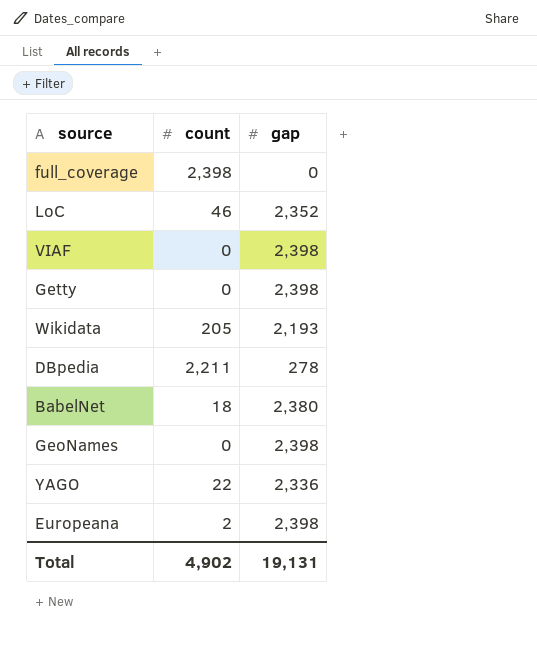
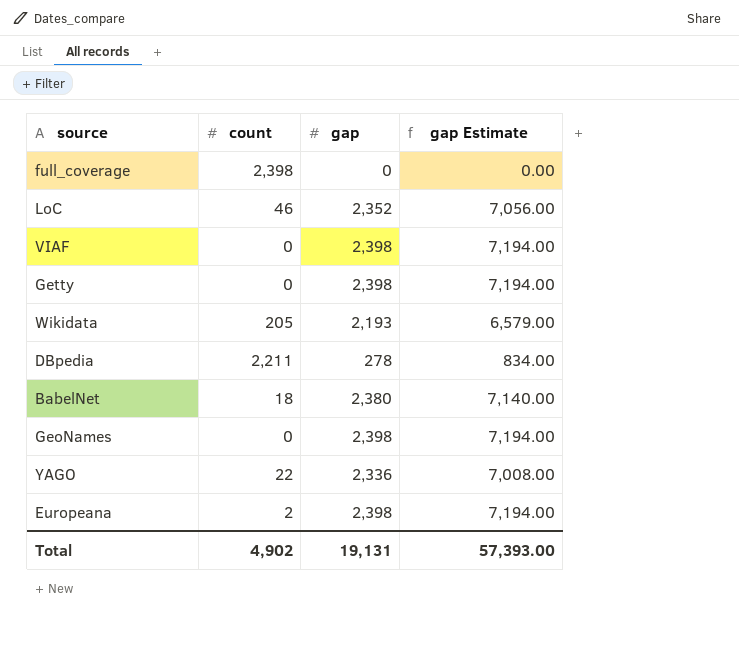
column gap Estimate | formula: none -> [gap] * 3

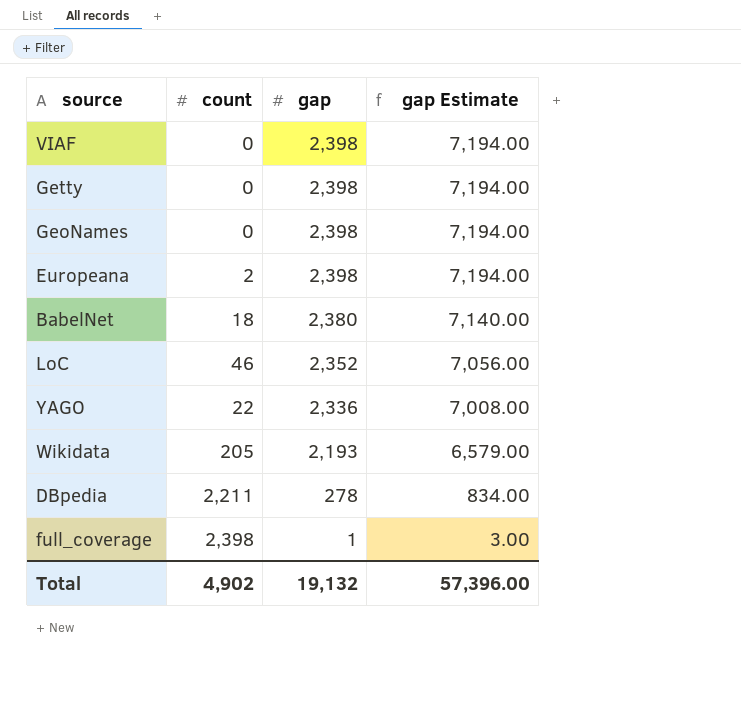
row order: none -> gap descending
full_coverage | gap: 0 -> 1
full_coverage | gap Estimate: 0.00 -> 3.00
Total | gap: 19,131 -> 19,132
Total | gap Estimate: 57,393.00 -> 57,396.00

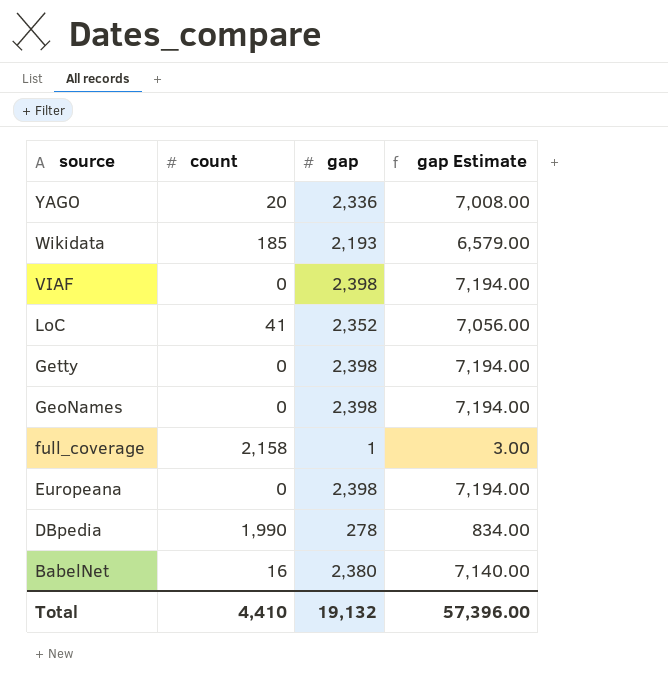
row order: gap descending -> source descending
YAGO | count: 22 -> 20
Wikidata | count: 205 -> 185
LoC | count: 46 -> 41
full_coverage | count: 2,398 -> 2,158
Europeana | count: 2 -> 0
DBpedia | count: 2,211 -> 1,990
BabelNet | count: 18 -> 16
Total | count: 4,902 -> 4,410

